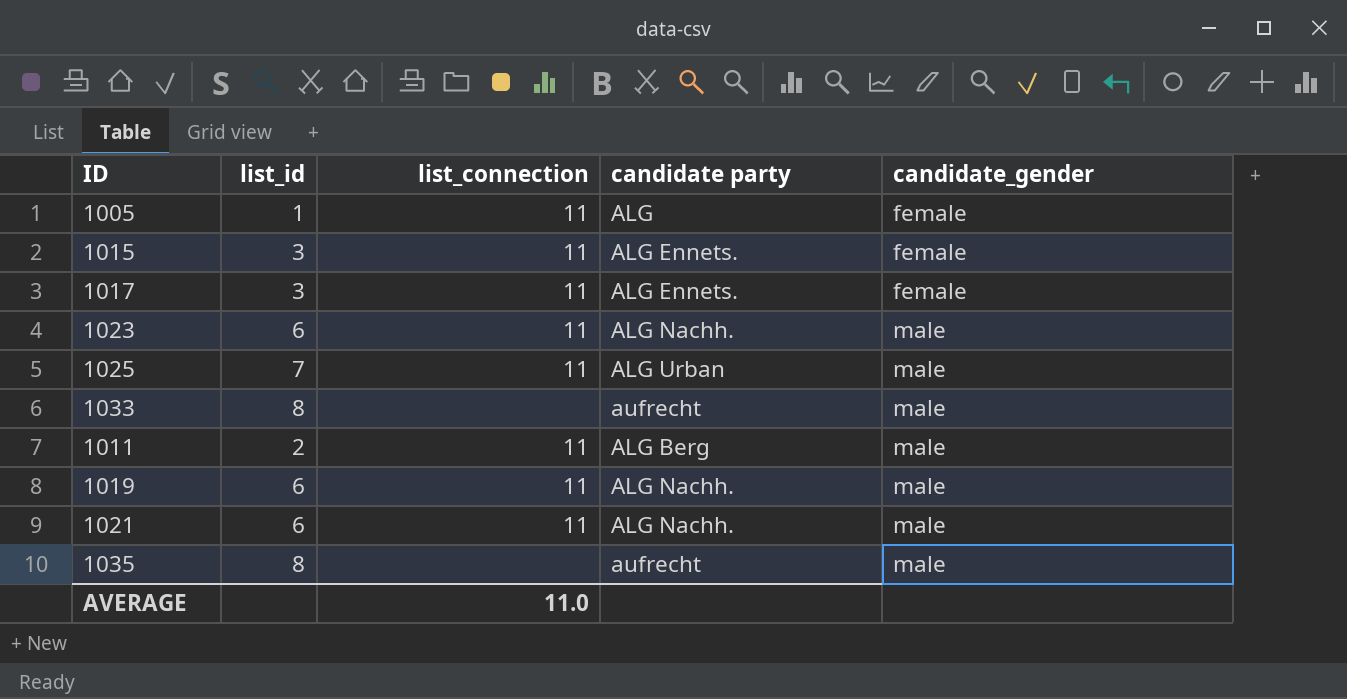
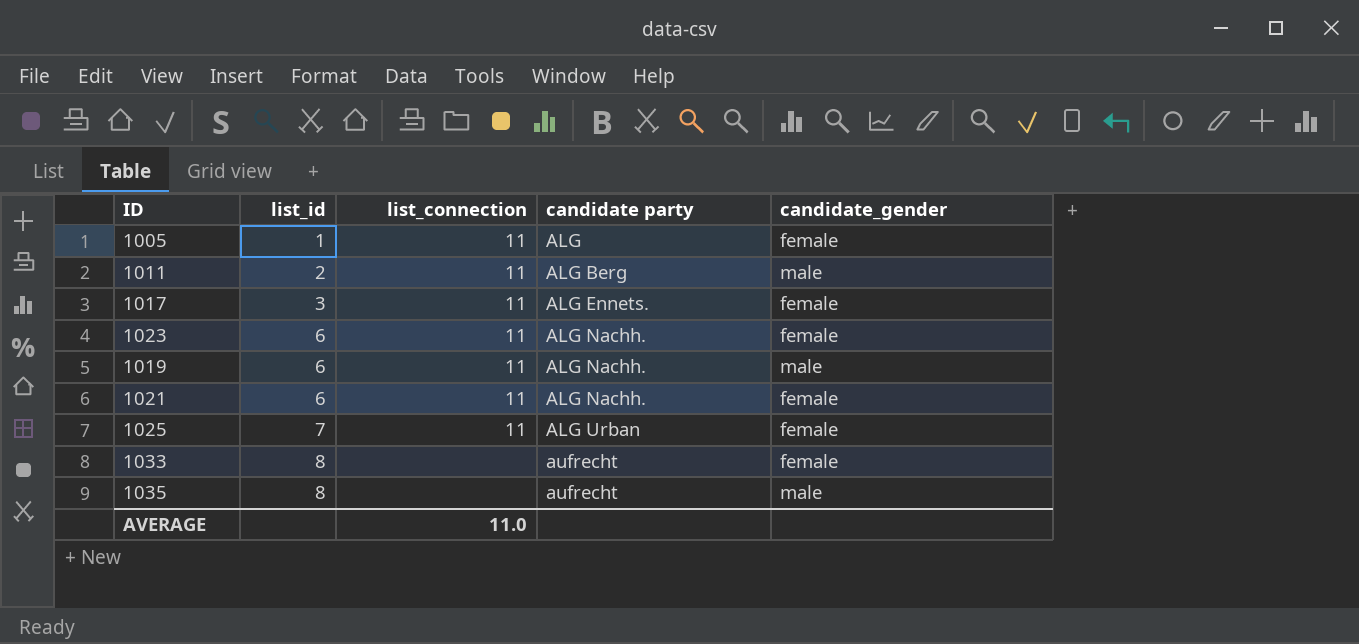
row order: candidate_gender ascending -> list_id ascending
row 1015: 3 | 11 | ALG Ennets. | female -> none
1023 | candidate_gender: male -> female
1021 | candidate_gender: male -> female
1025 | candidate_gender: male -> female
1033 | candidate_gender: male -> female

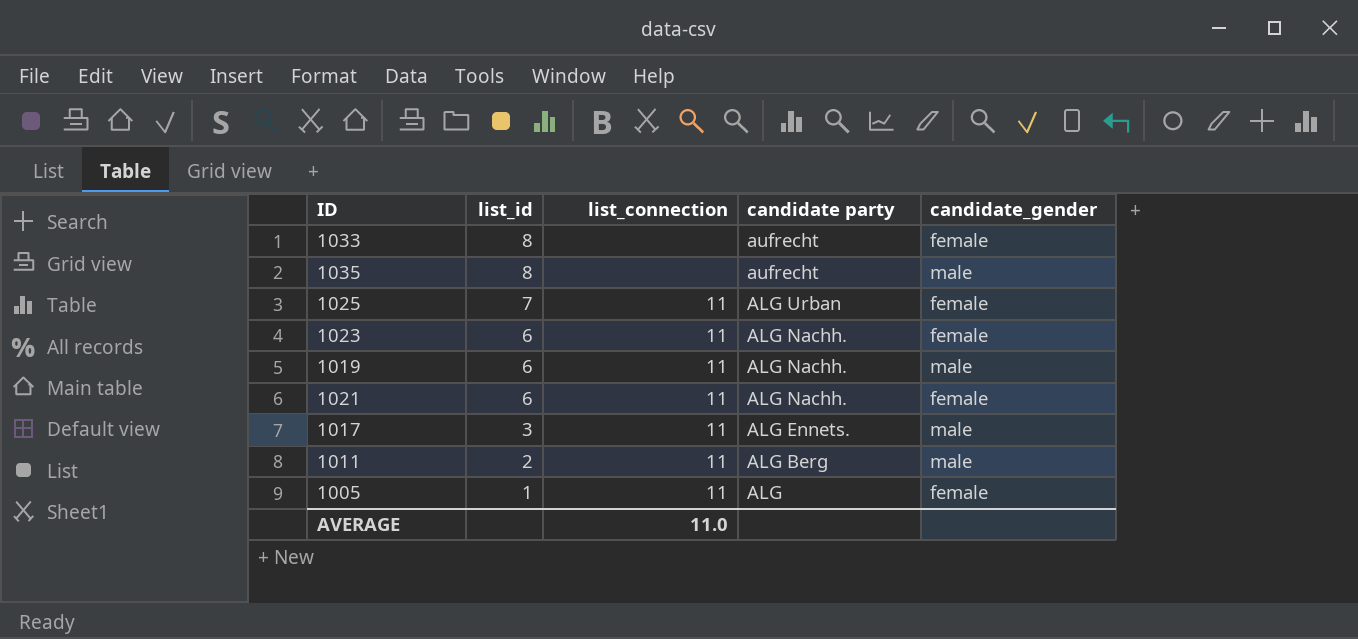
row order: list_id ascending -> list_id descending
1017 | candidate_gender: female -> male

